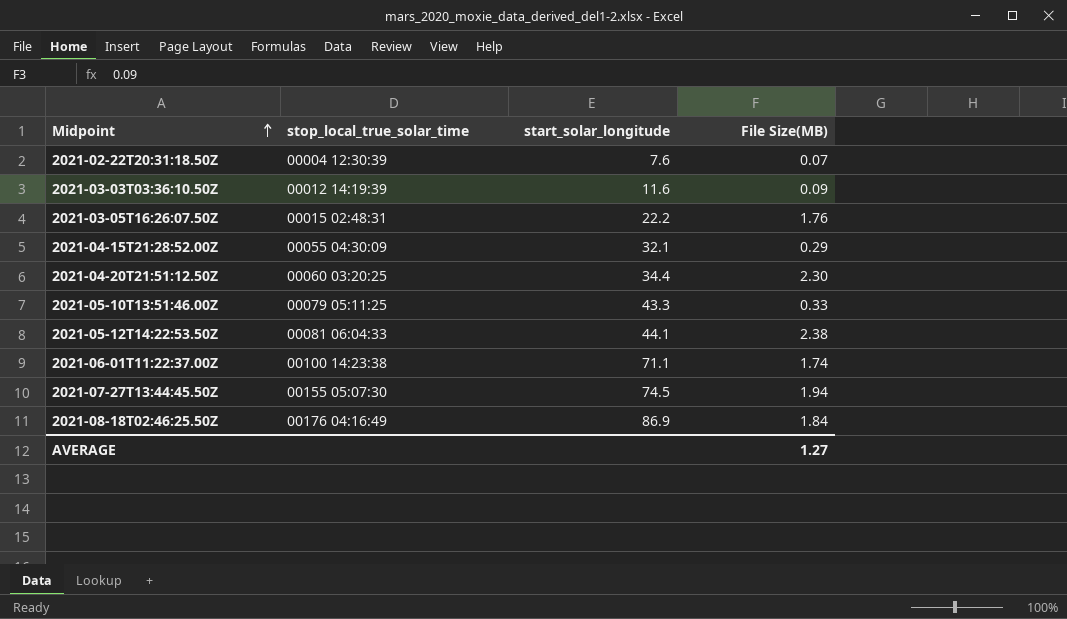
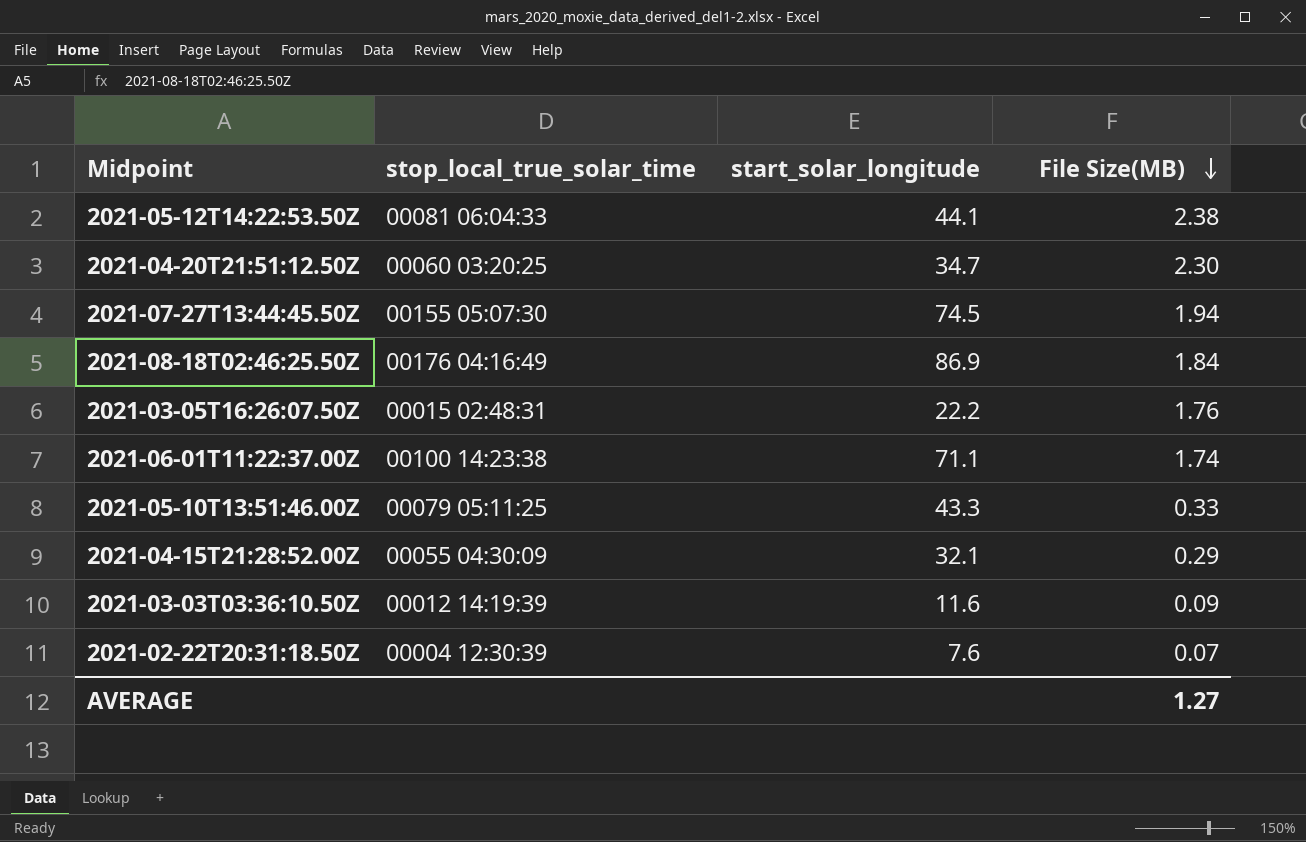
row order: Midpoint ascending -> File Size(MB) descending
2021-04-20T21:51:12.50Z | start_solar_longitude: 34.4 -> 34.7

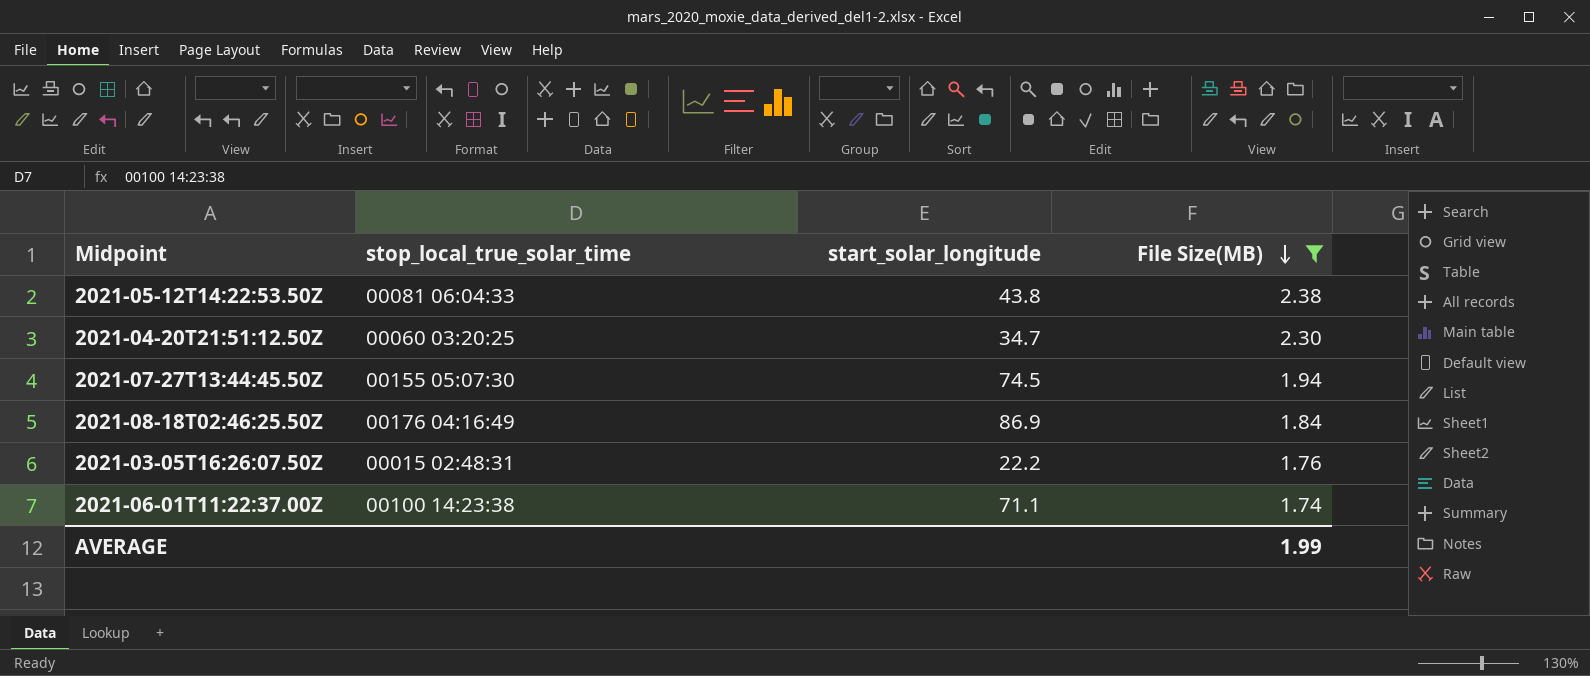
filter: none -> File Size(MB) >= 1.74
2021-05-12T14:22:53.50Z | start_solar_longitude: 44.1 -> 43.8
AVERAGE | File Size(MB): 1.27 -> 1.99

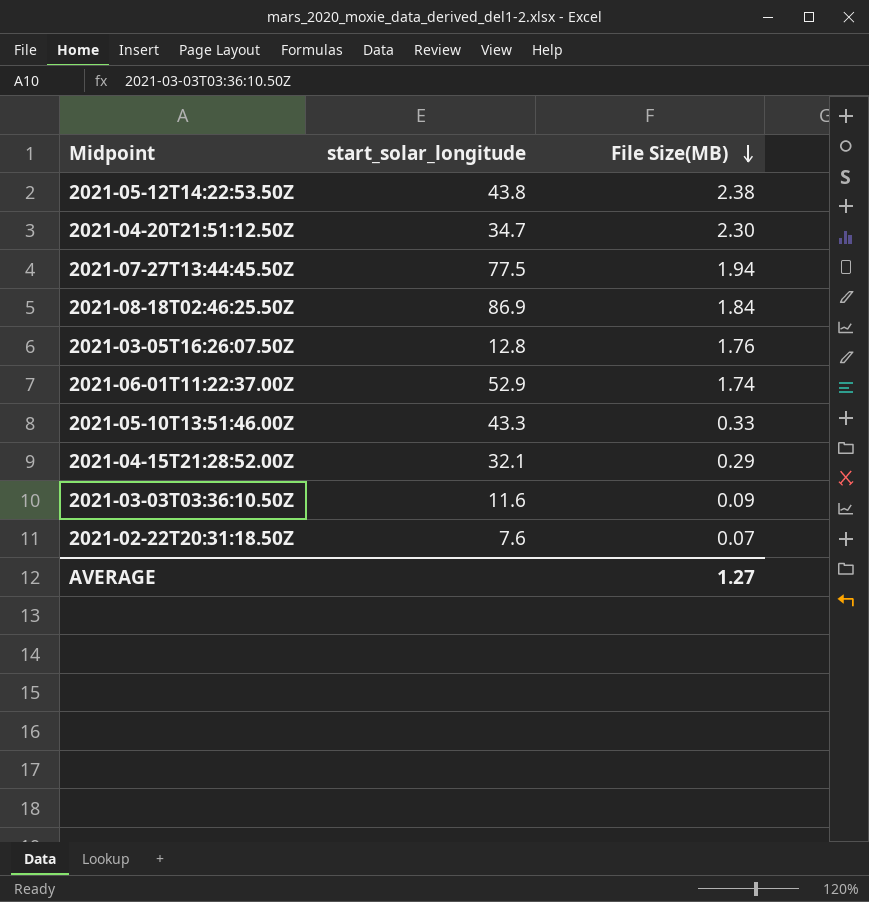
filter: File Size(MB) >= 1.74 -> none
column stop_local_true_solar_time | position: 2 -> none
2021-07-27T13:44:45.50Z | start_solar_longitude: 74.5 -> 77.5
2021-03-05T16:26:07.50Z | start_solar_longitude: 22.2 -> 12.8
2021-06-01T11:22:37.00Z | start_solar_longitude: 71.1 -> 52.9
AVERAGE | File Size(MB): 1.99 -> 1.27

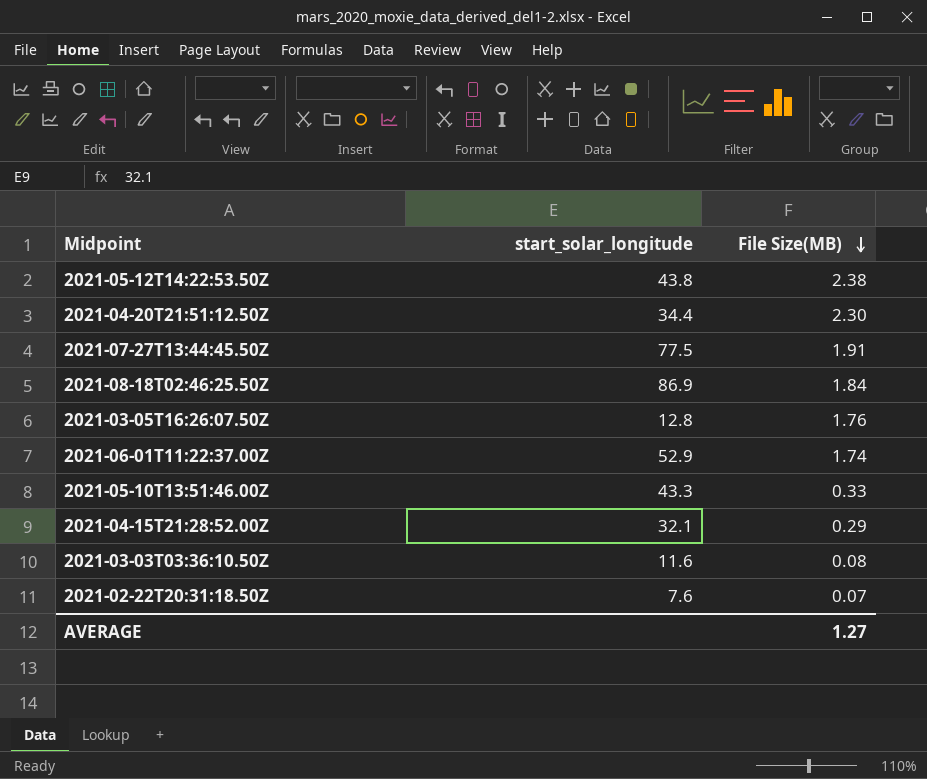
2021-04-20T21:51:12.50Z | start_solar_longitude: 34.7 -> 34.4
2021-07-27T13:44:45.50Z | File Size(MB): 1.94 -> 1.91
2021-03-03T03:36:10.50Z | File Size(MB): 0.09 -> 0.08

